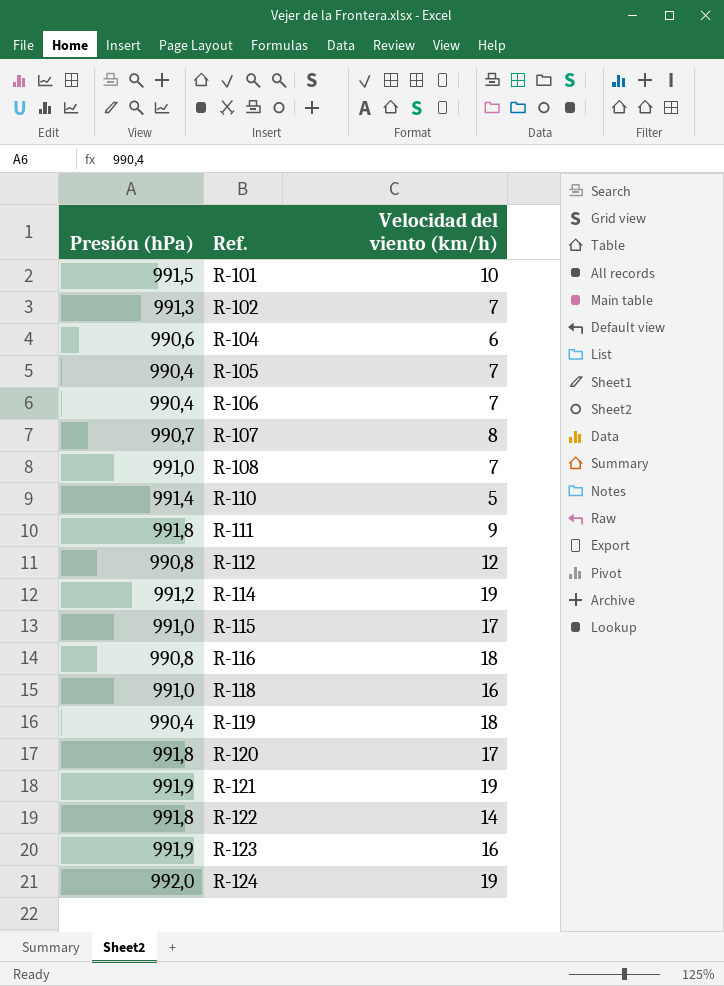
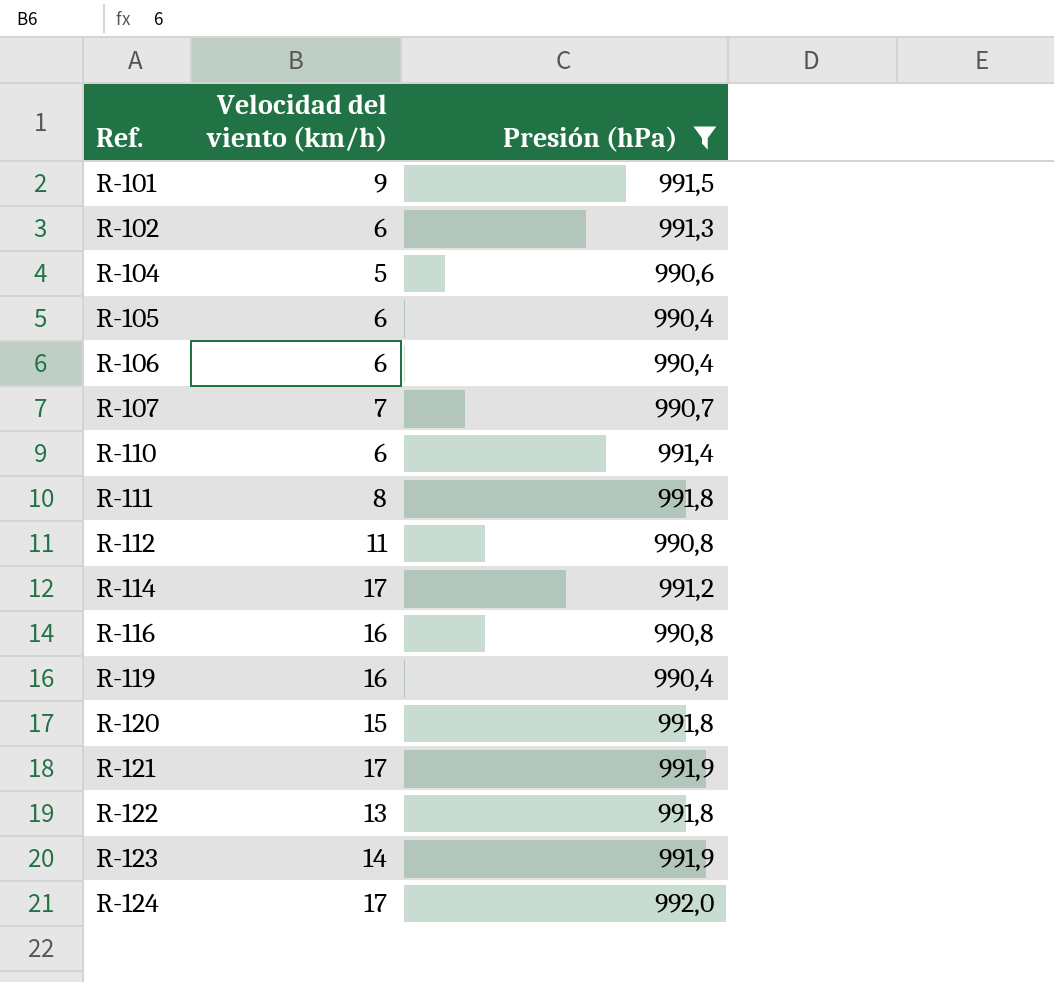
filter: none -> Presión (hPa) != 991,0
column Presión (hPa) | position: 1 -> 3
R-101 | Velocidad del viento (km/h): 10 -> 9
R-102 | Velocidad del viento (km/h): 7 -> 6
R-104 | Velocidad del viento (km/h): 6 -> 5
R-105 | Velocidad del viento (km/h): 7 -> 6
R-106 | Velocidad del viento (km/h): 7 -> 6
R-107 | Velocidad del viento (km/h): 8 -> 7
R-110 | Velocidad del viento (km/h): 5 -> 6
R-111 | Velocidad del viento (km/h): 9 -> 8
R-112 | Velocidad del viento (km/h): 12 -> 11
R-114 | Velocidad del viento (km/h): 19 -> 17
R-116 | Velocidad del viento (km/h): 18 -> 16
R-119 | Velocidad del viento (km/h): 18 -> 16
R-120 | Velocidad del viento (km/h): 17 -> 15
R-121 | Velocidad del viento (km/h): 19 -> 17
R-122 | Velocidad del viento (km/h): 14 -> 13
R-123 | Velocidad del viento (km/h): 16 -> 14
R-124 | Velocidad del viento (km/h): 19 -> 17

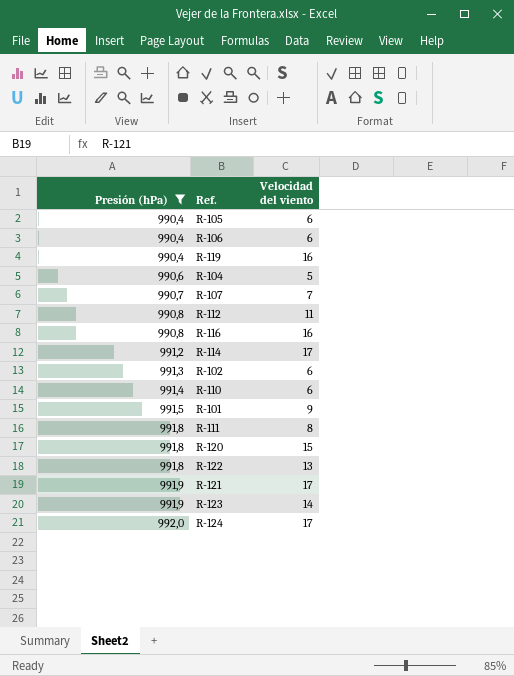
row order: Ref. ascending -> Presión (hPa) ascending
column Presión (hPa) | position: 3 -> 1
column name: Velocidad del viento (km/h) -> Velocidad del viento

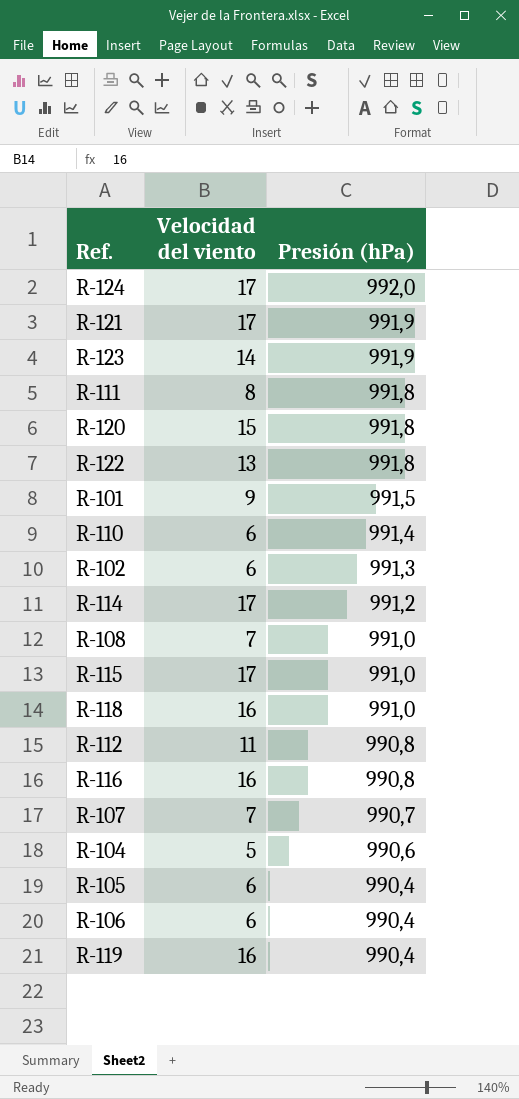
filter: Presión (hPa) != 991,0 -> none
row order: Presión (hPa) ascending -> Presión (hPa) descending
column Presión (hPa) | position: 1 -> 3

